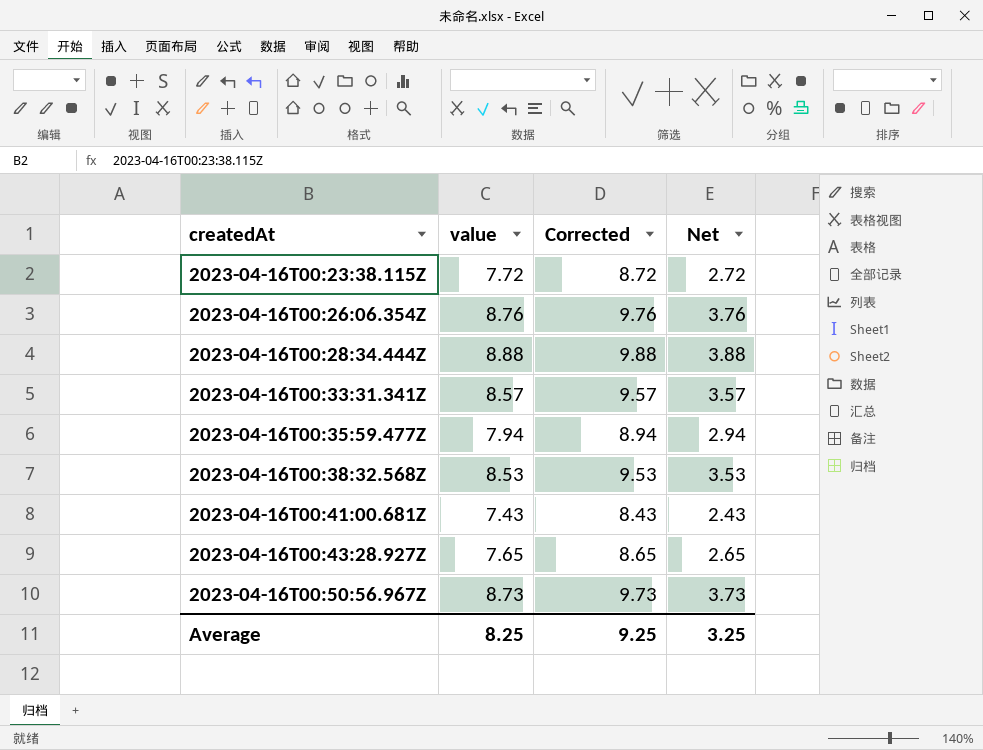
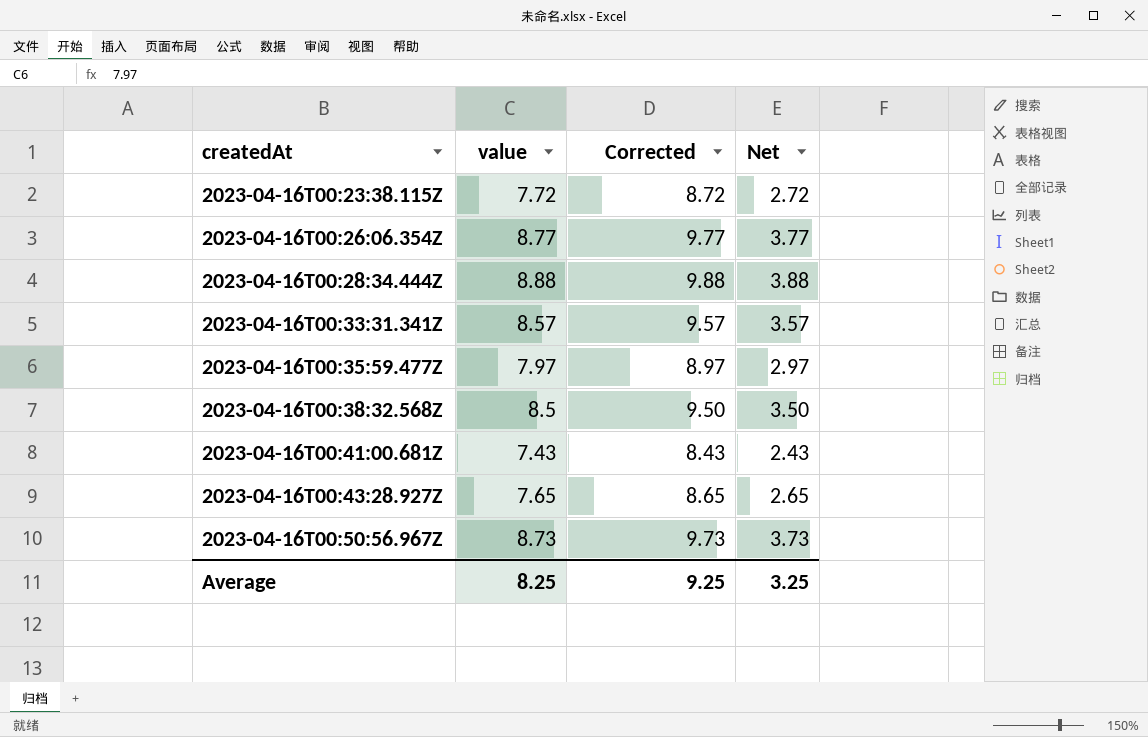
2023-04-16T00:26:06.354Z | value: 8.76 -> 8.77
2023-04-16T00:26:06.354Z | Corrected: 9.76 -> 9.77
2023-04-16T00:26:06.354Z | Net: 3.76 -> 3.77
2023-04-16T00:35:59.477Z | value: 7.94 -> 7.97
2023-04-16T00:35:59.477Z | Corrected: 8.94 -> 8.97
2023-04-16T00:35:59.477Z | Net: 2.94 -> 2.97
2023-04-16T00:38:32.568Z | value: 8.53 -> 8.5
2023-04-16T00:38:32.568Z | Corrected: 9.53 -> 9.50
2023-04-16T00:38:32.568Z | Net: 3.53 -> 3.50

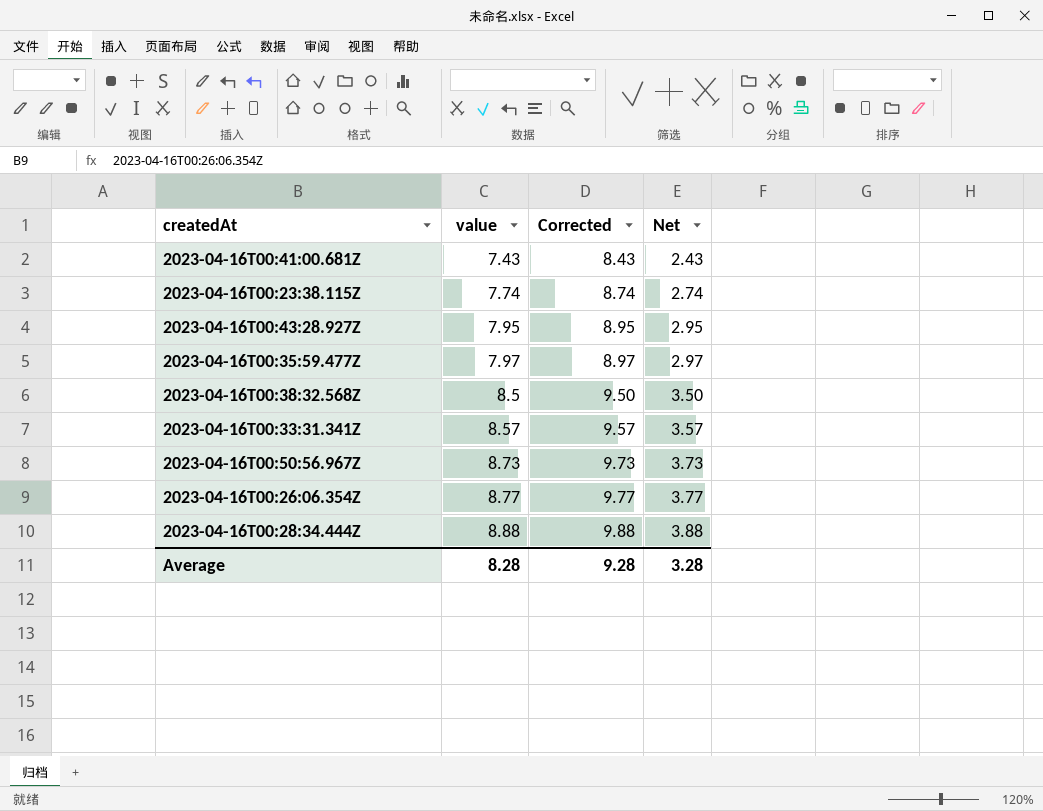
row order: createdAt ascending -> value ascending
2023-04-16T00:23:38.115Z | value: 7.72 -> 7.74
2023-04-16T00:23:38.115Z | Corrected: 8.72 -> 8.74
2023-04-16T00:23:38.115Z | Net: 2.72 -> 2.74
2023-04-16T00:43:28.927Z | value: 7.65 -> 7.95
2023-04-16T00:43:28.927Z | Corrected: 8.65 -> 8.95
2023-04-16T00:43:28.927Z | Net: 2.65 -> 2.95
Average | value: 8.25 -> 8.28
Average | Corrected: 9.25 -> 9.28
Average | Net: 3.25 -> 3.28

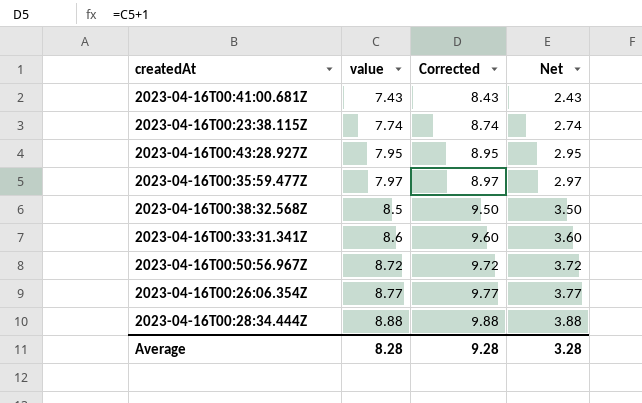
2023-04-16T00:33:31.341Z | value: 8.57 -> 8.6
2023-04-16T00:33:31.341Z | Corrected: 9.57 -> 9.60
2023-04-16T00:33:31.341Z | Net: 3.57 -> 3.60
2023-04-16T00:50:56.967Z | value: 8.73 -> 8.72
2023-04-16T00:50:56.967Z | Corrected: 9.73 -> 9.72
2023-04-16T00:50:56.967Z | Net: 3.73 -> 3.72

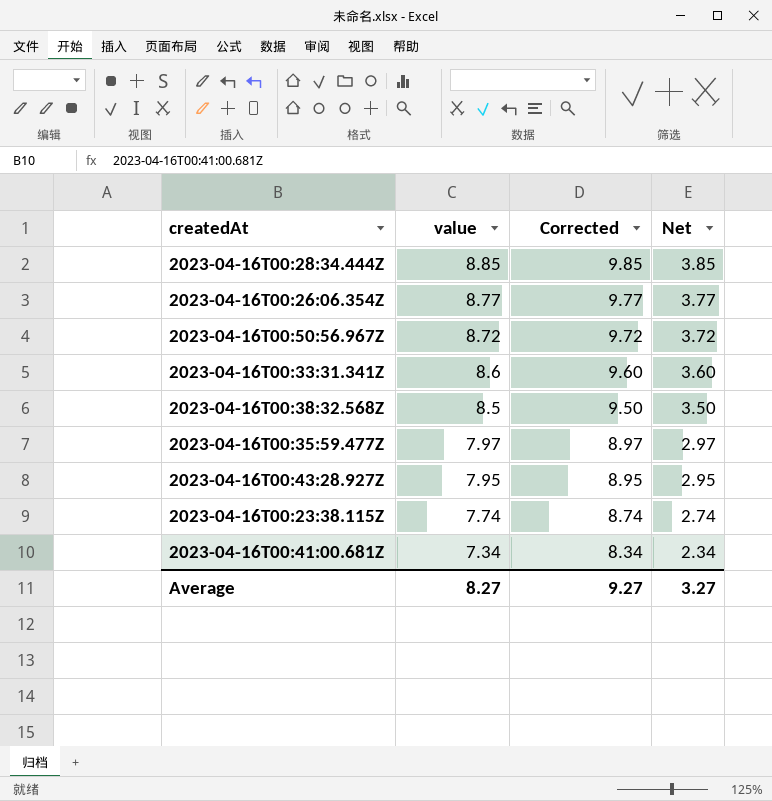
row order: value ascending -> value descending
2023-04-16T00:28:34.444Z | value: 8.88 -> 8.85
2023-04-16T00:28:34.444Z | Corrected: 9.88 -> 9.85
2023-04-16T00:28:34.444Z | Net: 3.88 -> 3.85
2023-04-16T00:41:00.681Z | value: 7.43 -> 7.34
2023-04-16T00:41:00.681Z | Corrected: 8.43 -> 8.34
2023-04-16T00:41:00.681Z | Net: 2.43 -> 2.34
Average | value: 8.28 -> 8.27
Average | Corrected: 9.28 -> 9.27
Average | Net: 3.28 -> 3.27

